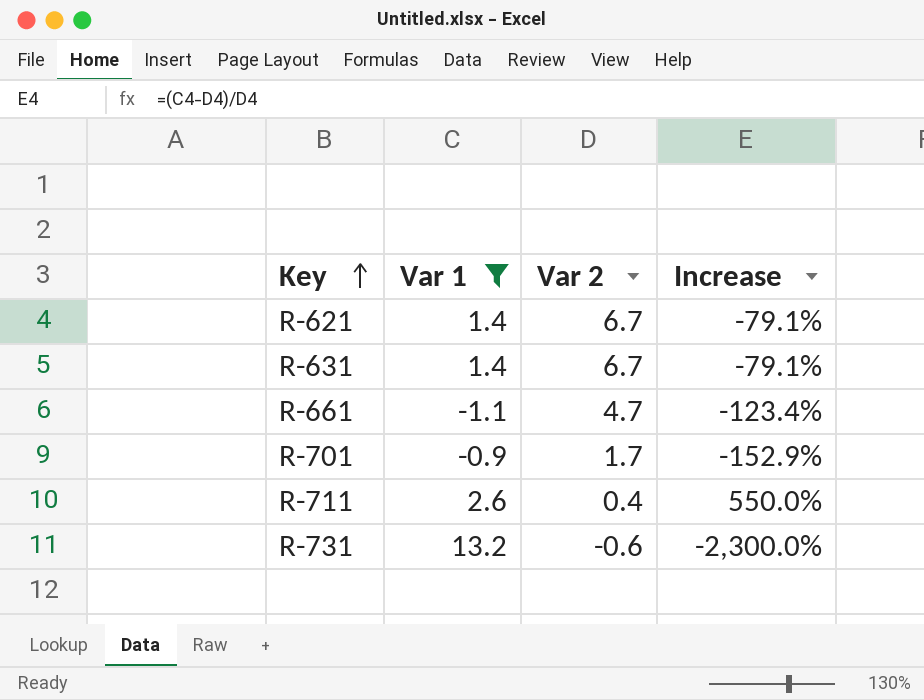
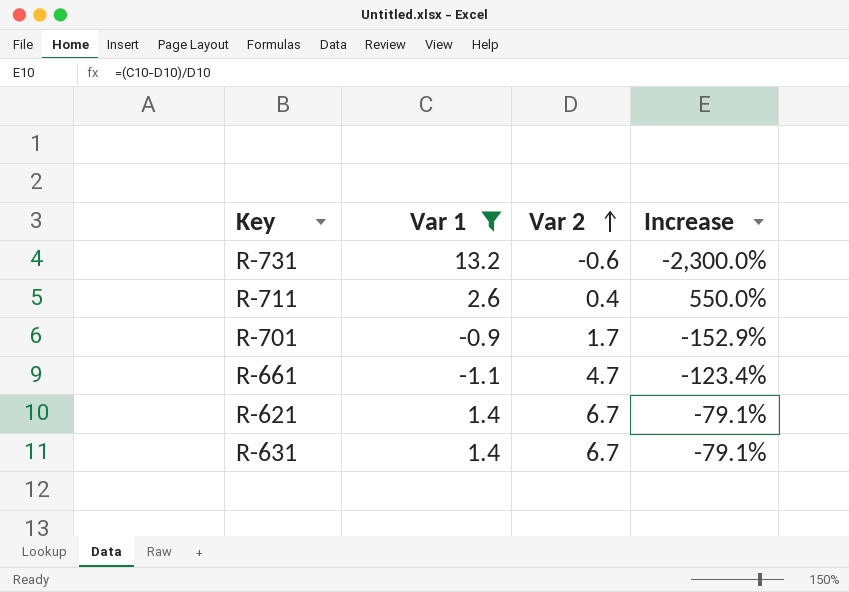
row order: Key ascending -> Var 2 ascending

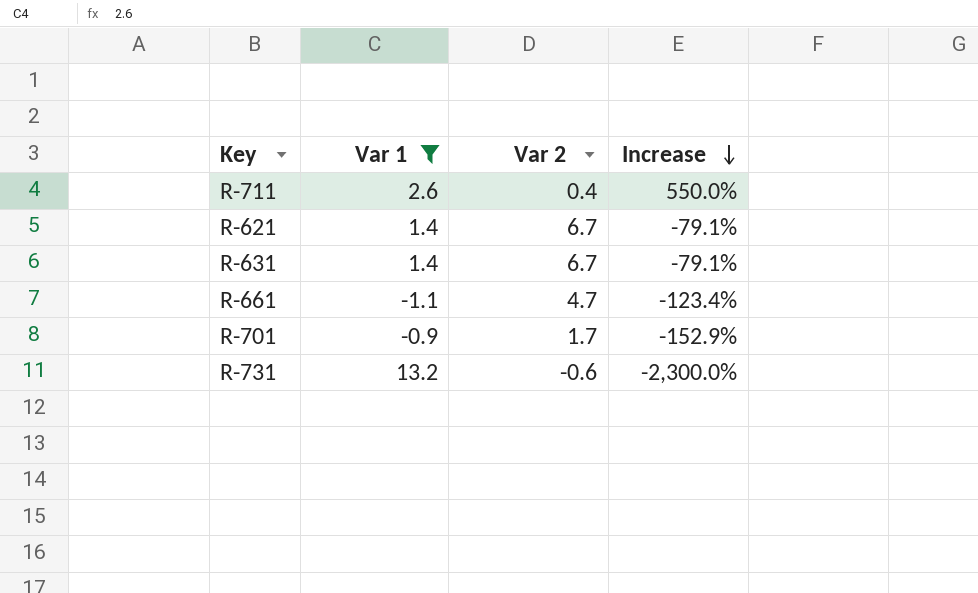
row order: Var 2 ascending -> Increase descending

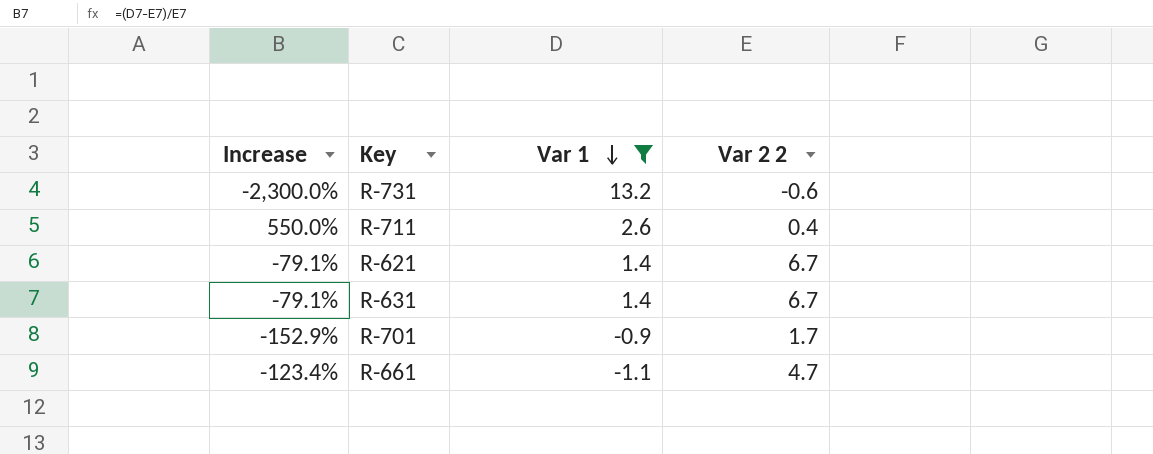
row order: Increase descending -> Var 1 descending
column Increase | position: 4 -> 1
column name: Var 2 -> Var 2 2

